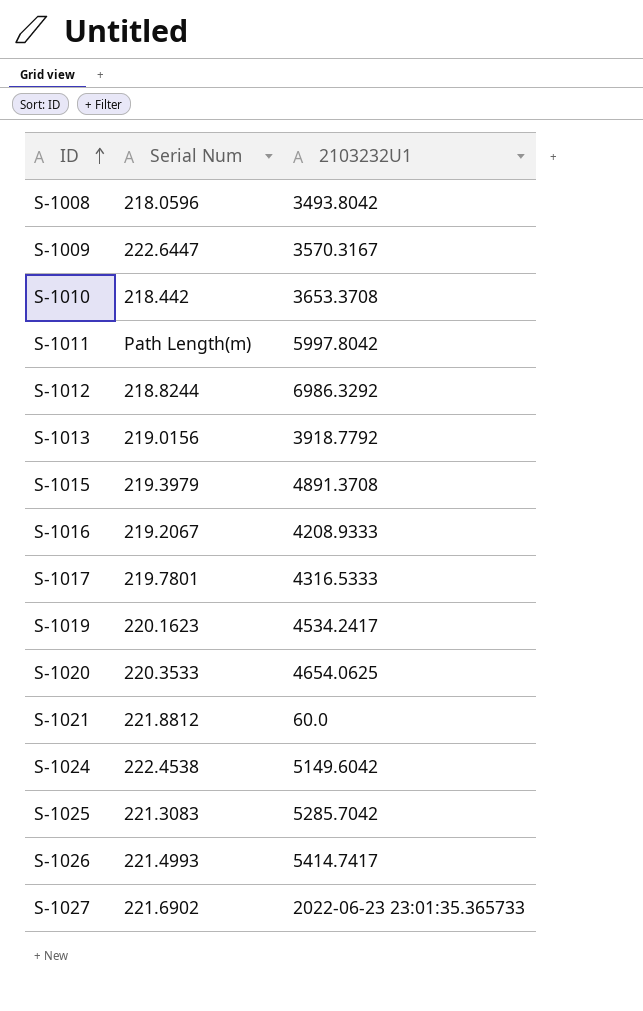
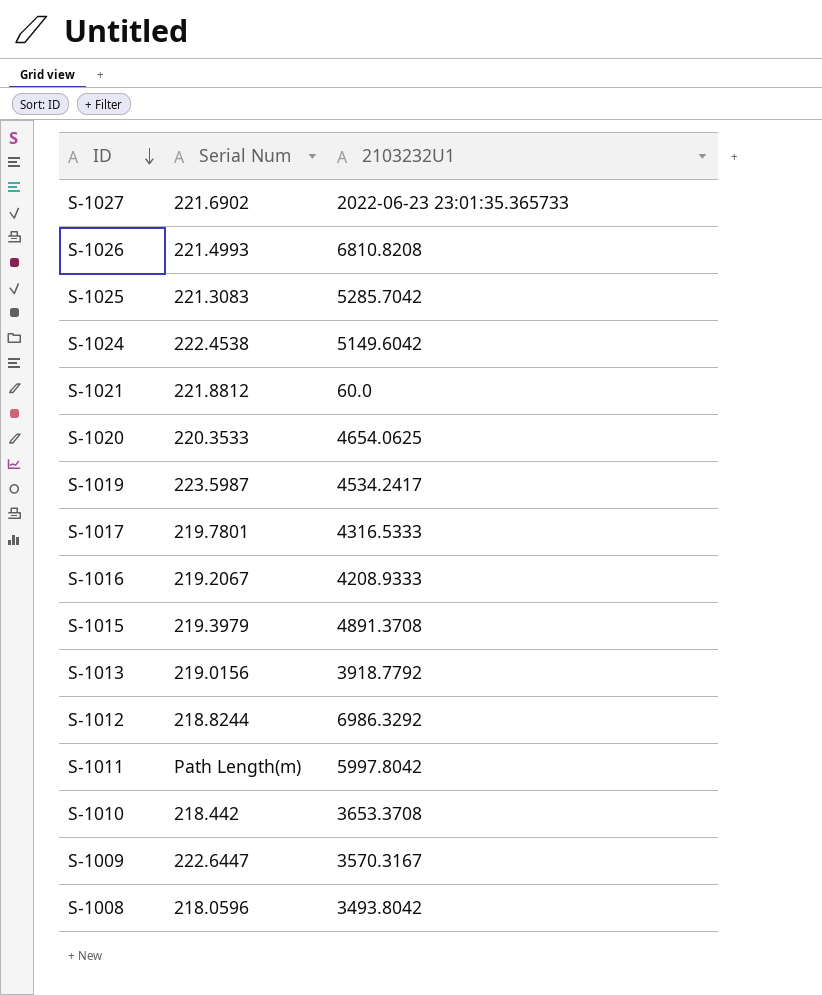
row order: ID ascending -> ID descending
S-1026 | 2103232U1: 5414.7417 -> 6810.8208
S-1019 | Serial Num: 220.1623 -> 223.5987

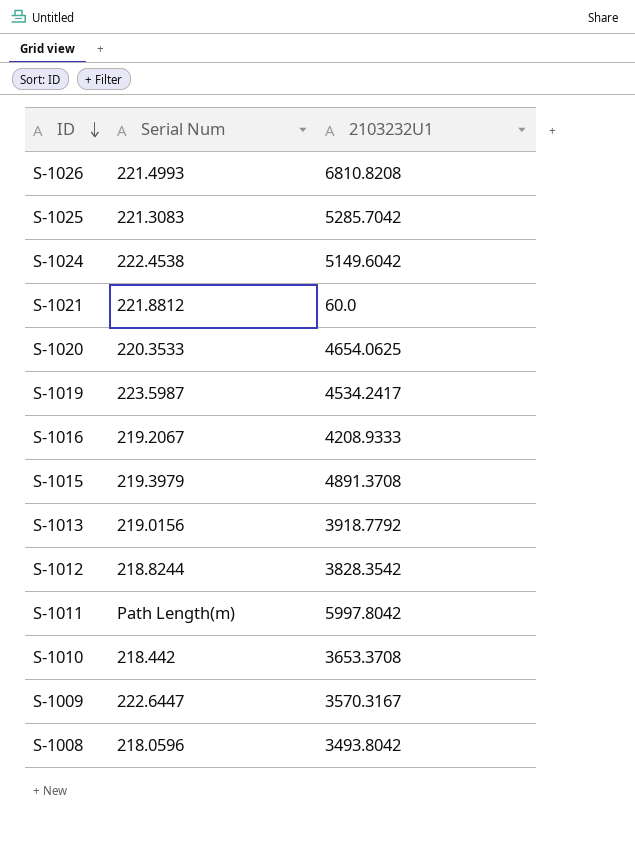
row S-1027: 221.6902 | 2022-06-23 23:01:35.365733 -> none
row S-1017: 219.7801 | 4316.5333 -> none
S-1012 | 2103232U1: 6986.3292 -> 3828.3542

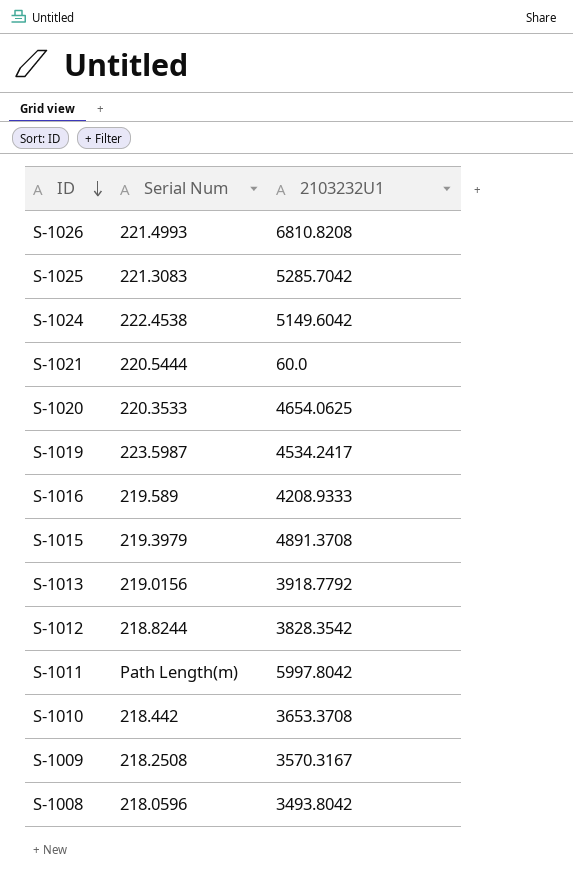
S-1021 | Serial Num: 221.8812 -> 220.5444
S-1016 | Serial Num: 219.2067 -> 219.589
S-1009 | Serial Num: 222.6447 -> 218.2508

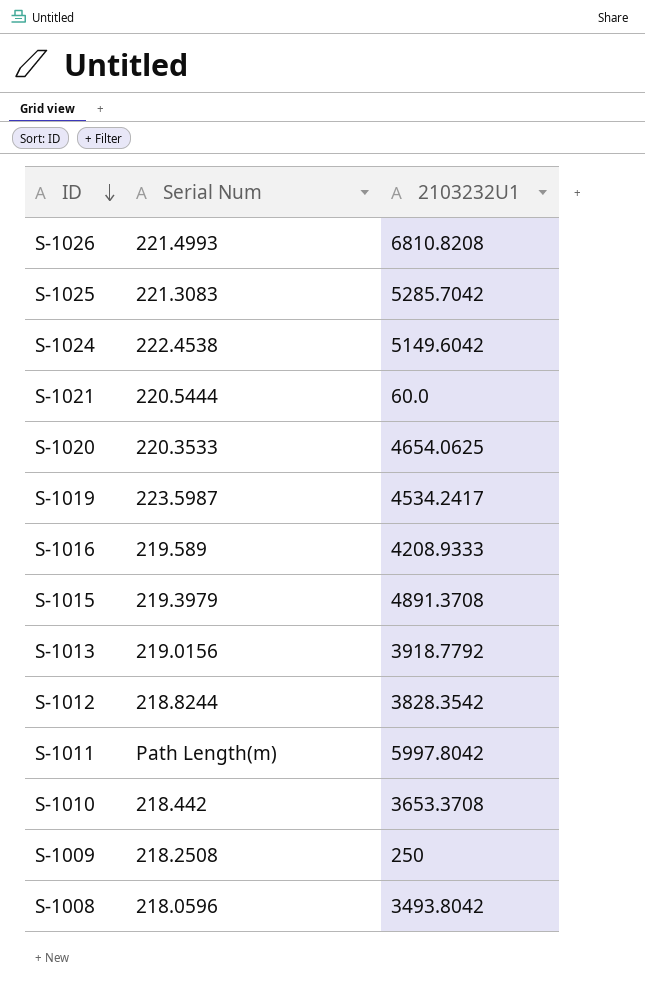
S-1009 | 2103232U1: 3570.3167 -> 250

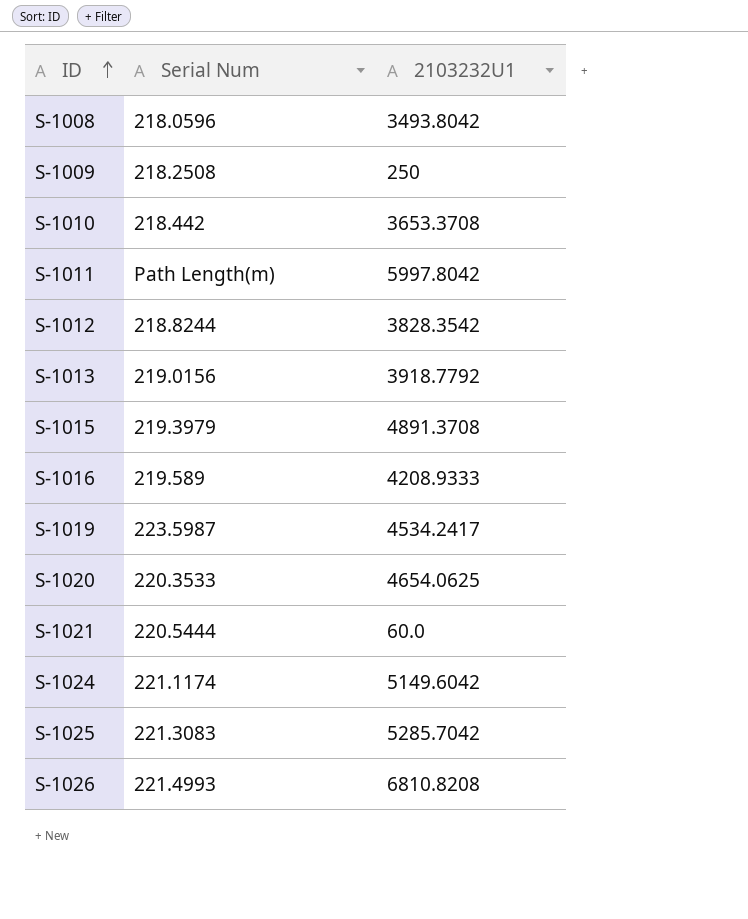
row order: ID descending -> ID ascending
S-1024 | Serial Num: 222.4538 -> 221.1174

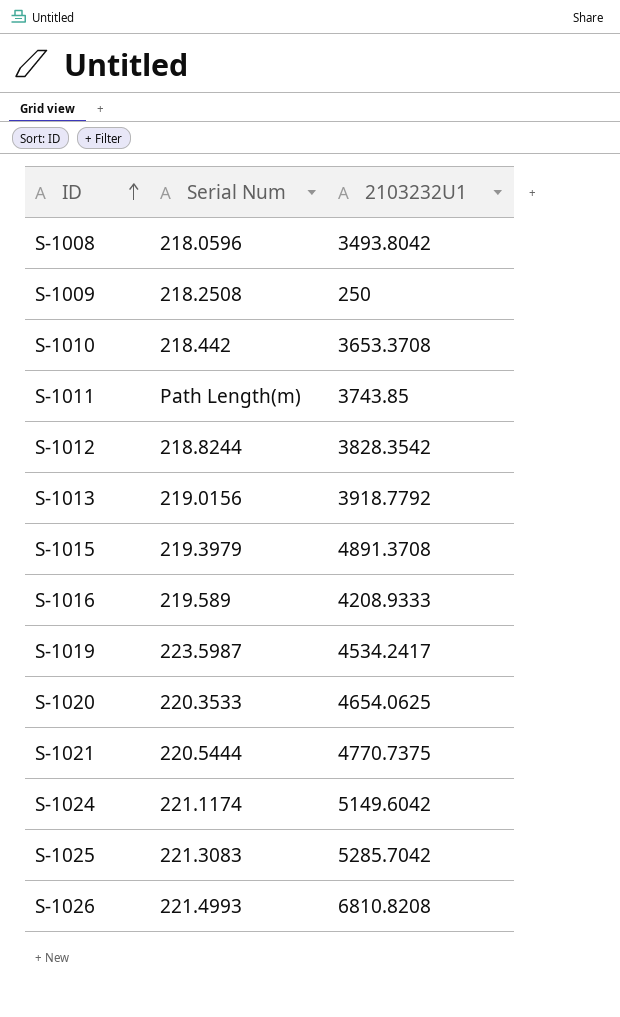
S-1011 | 2103232U1: 5997.8042 -> 3743.85
S-1021 | 2103232U1: 60.0 -> 4770.7375

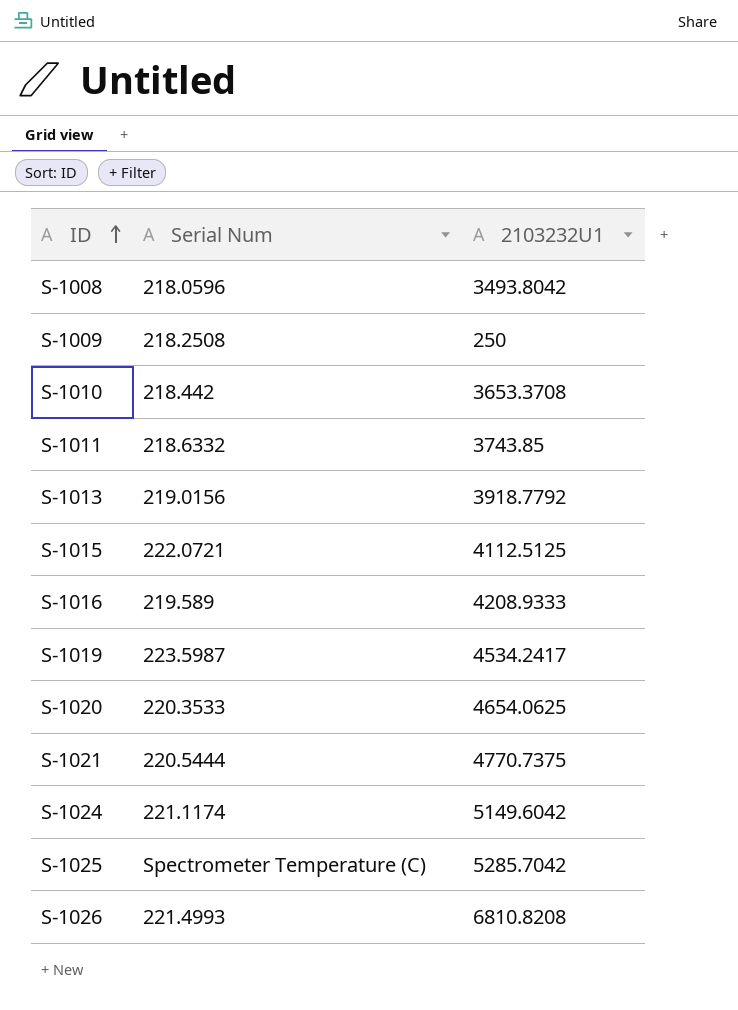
row S-1012: 218.8244 | 3828.3542 -> none
S-1011 | Serial Num: Path Length(m) -> 218.6332
S-1015 | Serial Num: 219.3979 -> 222.0721
S-1015 | 2103232U1: 4891.3708 -> 4112.5125
S-1025 | Serial Num: 221.3083 -> Spectrometer Temperature (C)

